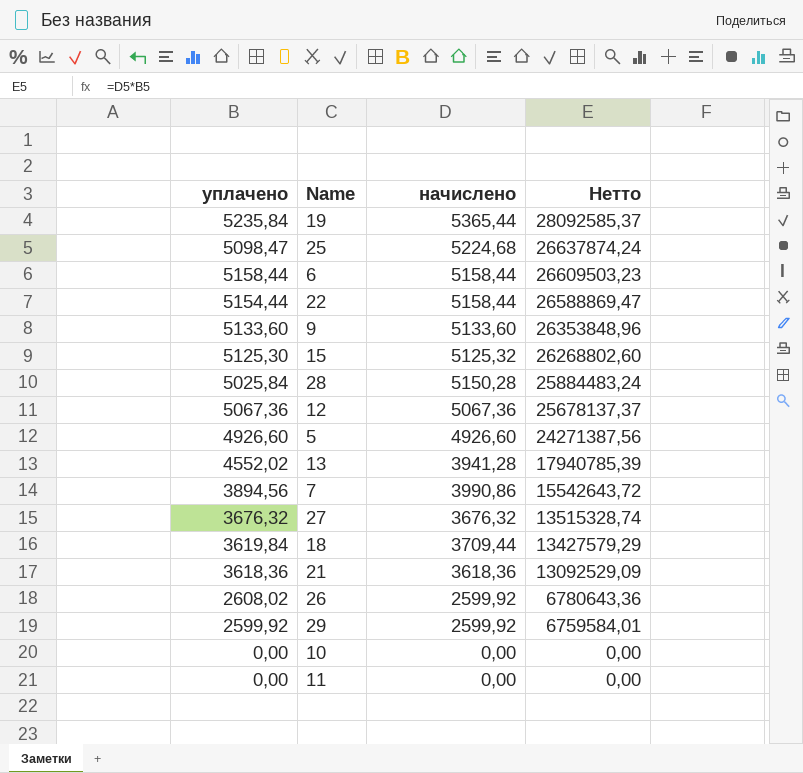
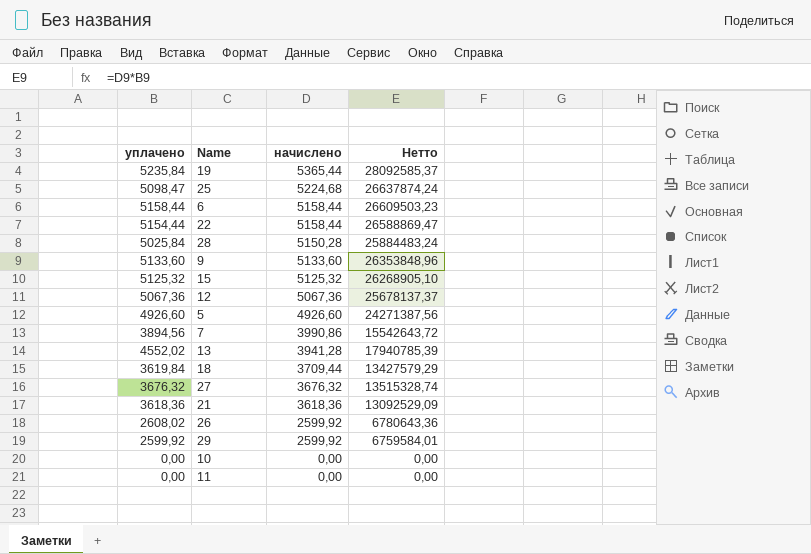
row order: Нетто descending -> начислено descending
15 | уплачено: 5125,30 -> 5125,32
15 | Нетто: 26268802,60 -> 26268905,10

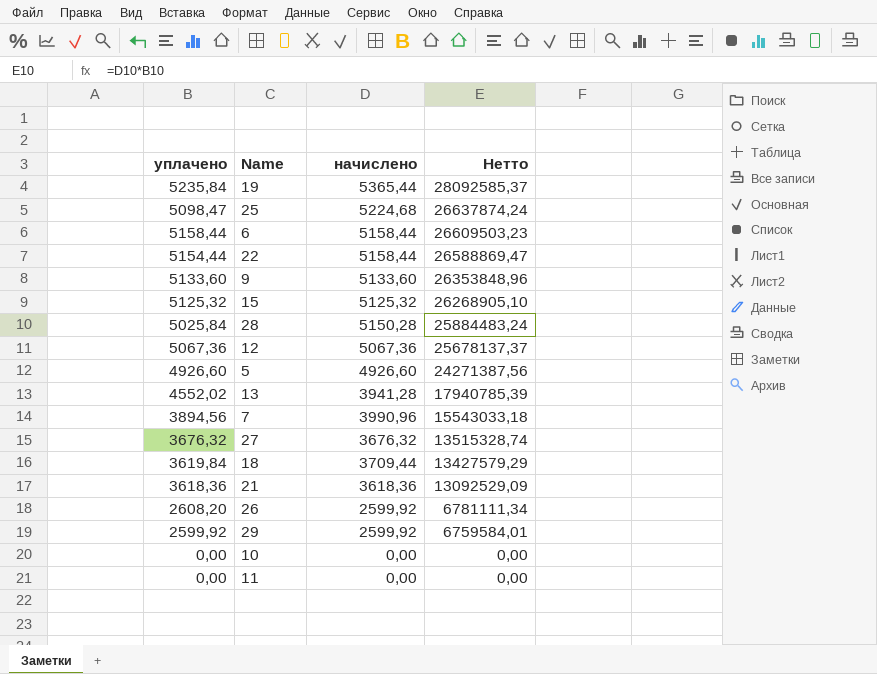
row order: начислено descending -> Нетто descending
7 | начислено: 3990,86 -> 3990,96
7 | Нетто: 15542643,72 -> 15543033,18
26 | уплачено: 2608,02 -> 2608,20
26 | Нетто: 6780643,36 -> 6781111,34

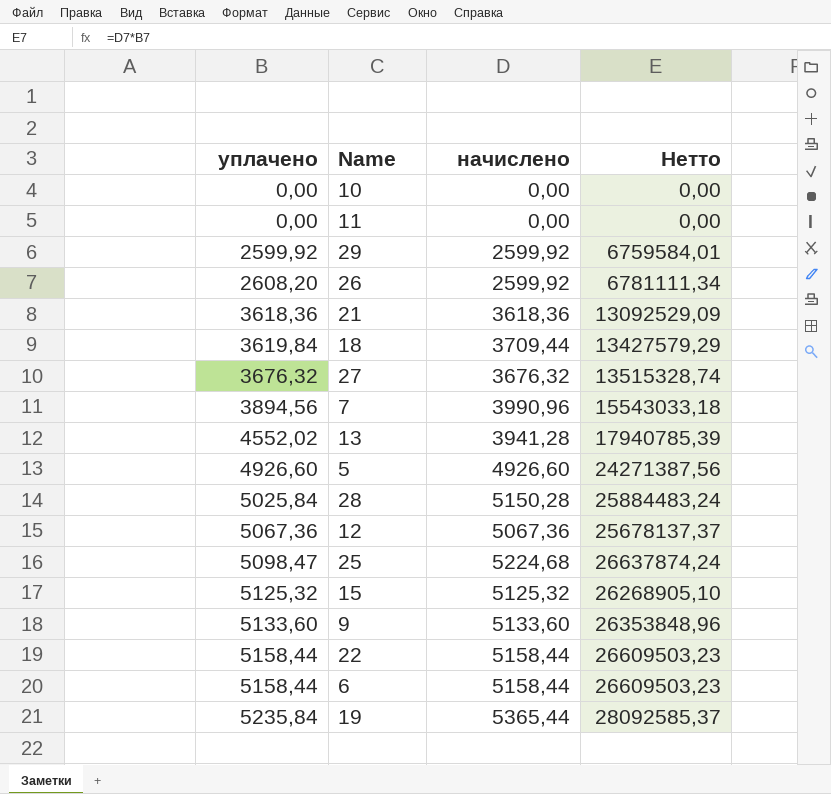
row order: Нетто descending -> уплачено ascending
22 | уплачено: 5154,44 -> 5158,44
22 | Нетто: 26588869,47 -> 26609503,23

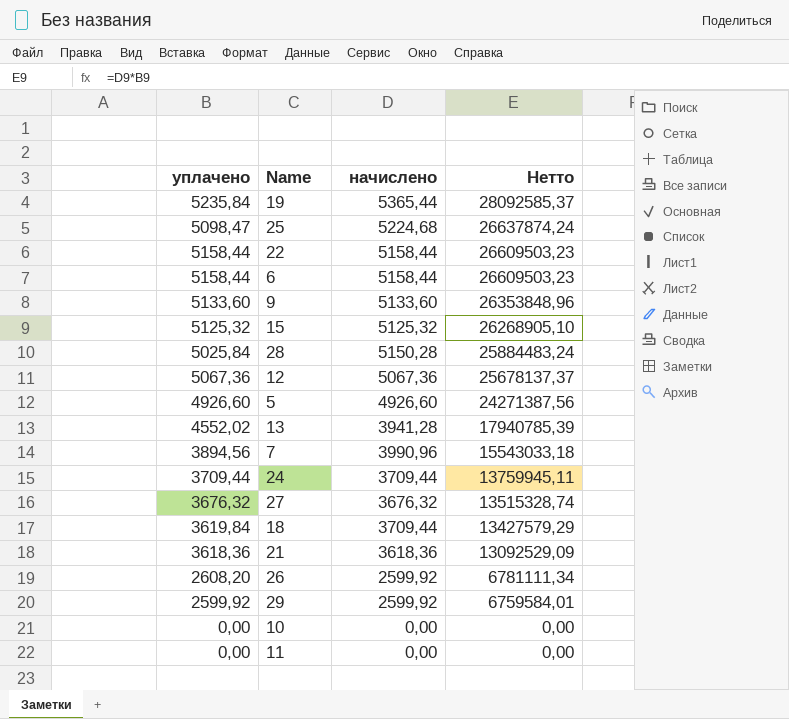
row order: уплачено ascending -> Нетто descending
row 24: none -> 3709,44 | 3709,44 | 13759945,11

